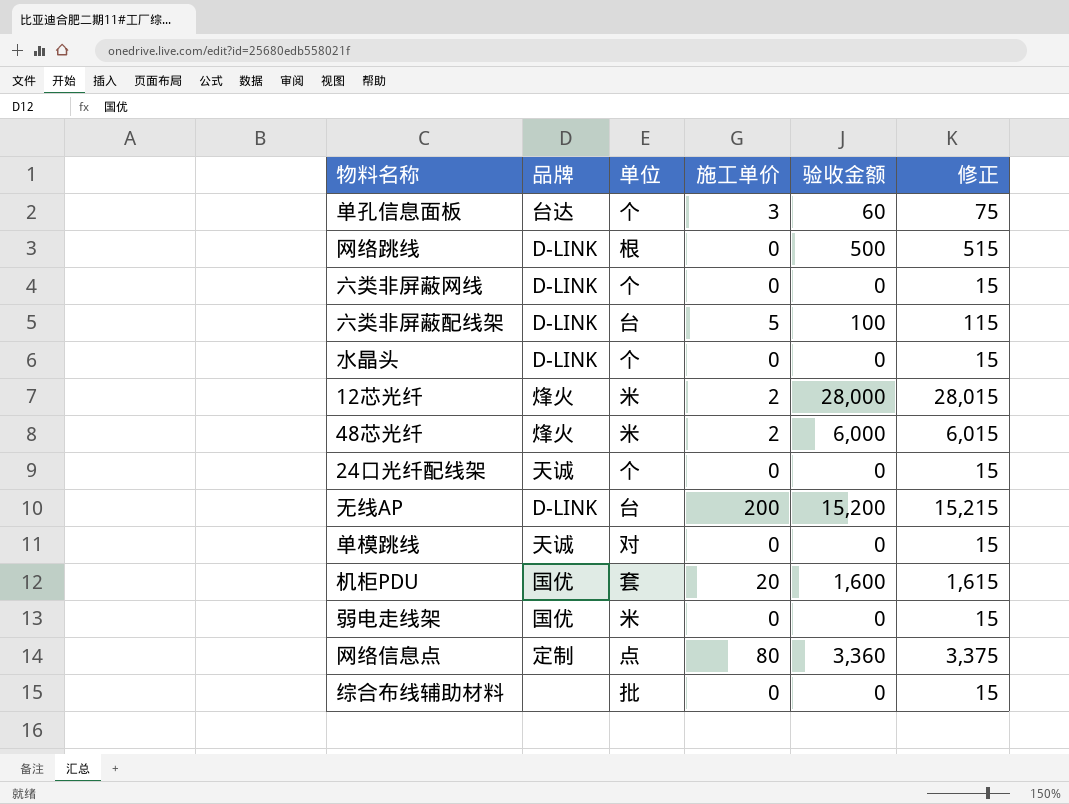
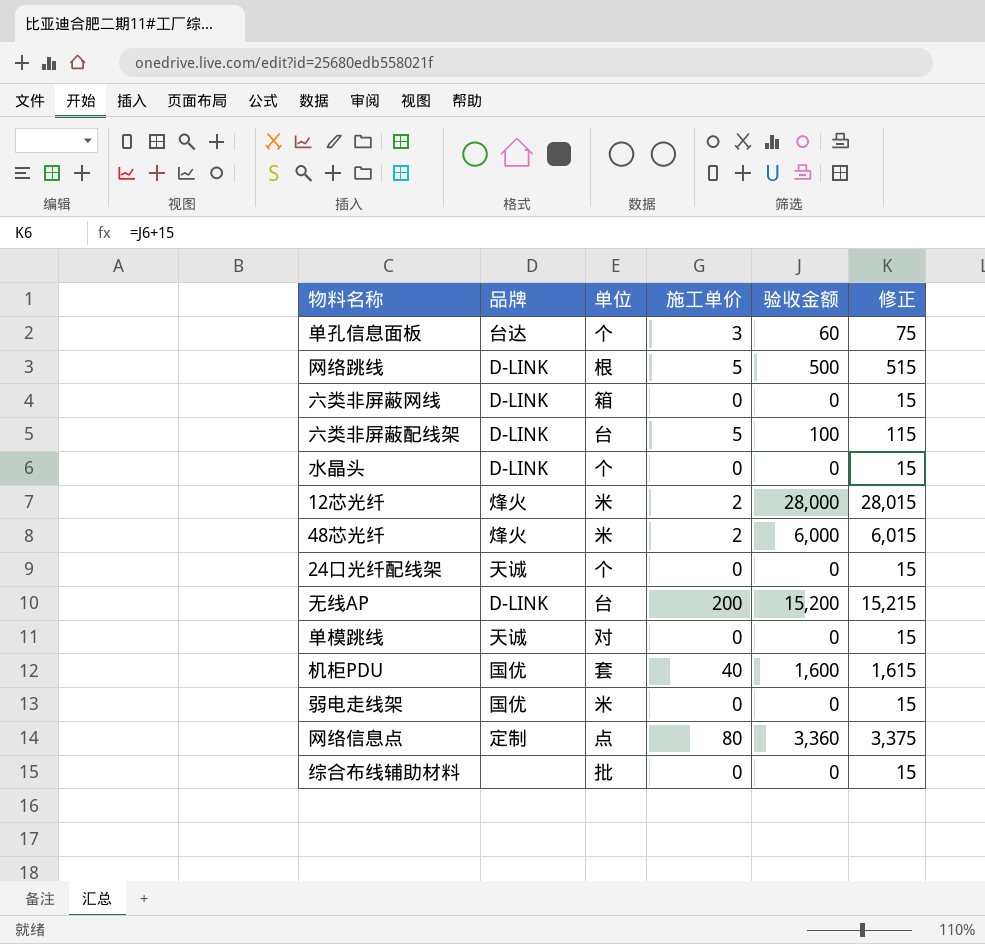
网络跳线 | 施工单价: 0 -> 5
六类非屏蔽网线 | 单位: 个 -> 箱
机柜PDU | 施工单价: 20 -> 40

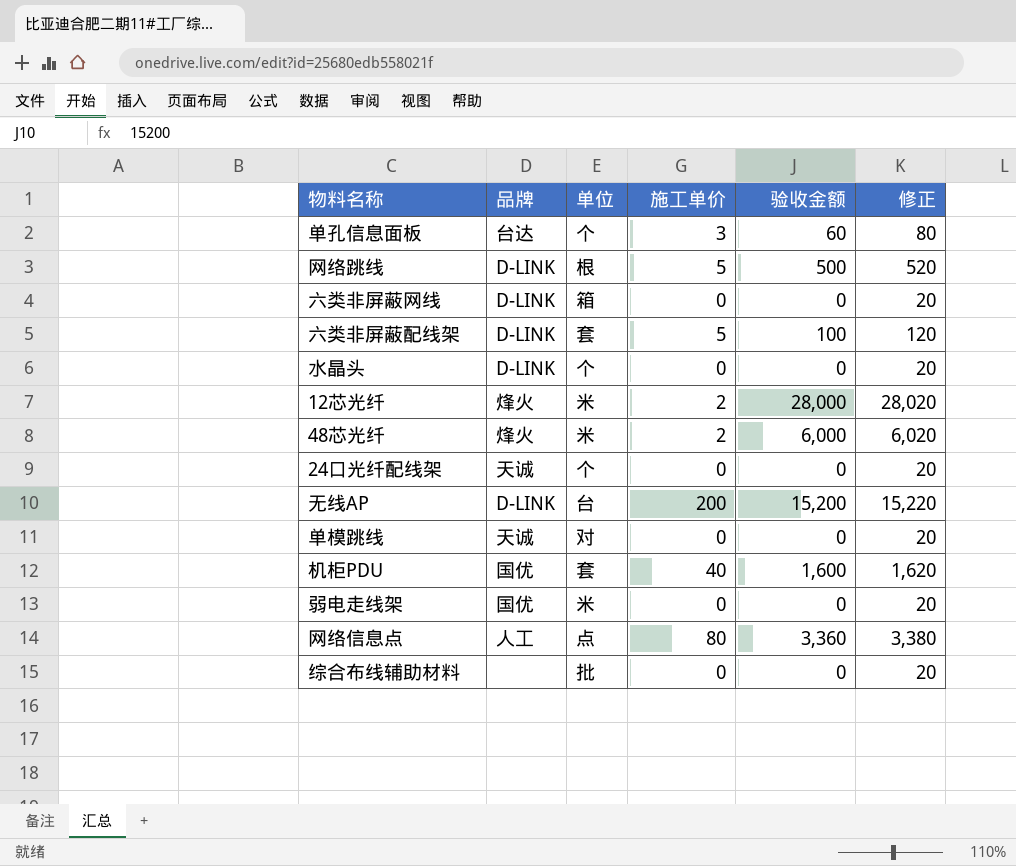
column 修正 | formula: [验收金额] + 15 -> [验收金额] + 20
六类非屏蔽配线架 | 单位: 台 -> 套
网络信息点 | 品牌: 定制 -> 人工

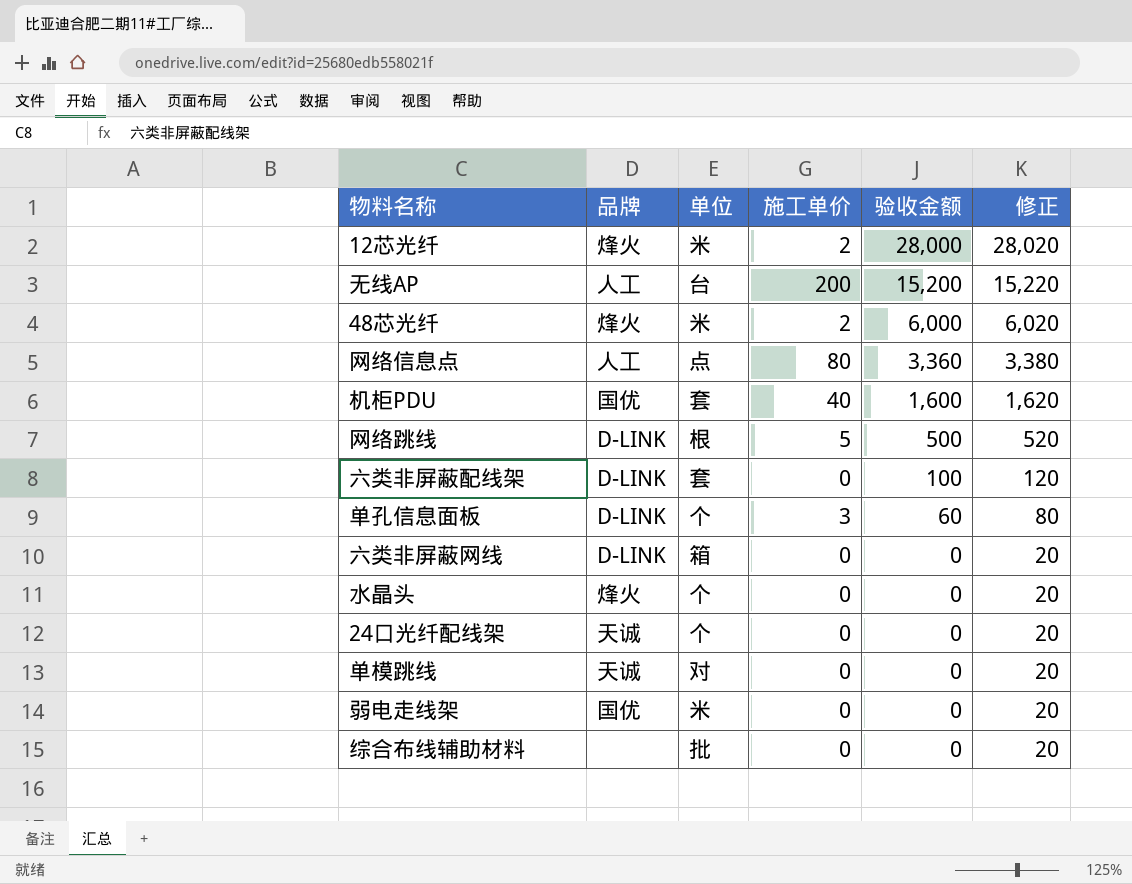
row order: none -> 验收金额 descending
无线AP | 品牌: D-LINK -> 人工
六类非屏蔽配线架 | 施工单价: 5 -> 0
单孔信息面板 | 品牌: 台达 -> D-LINK
水晶头 | 品牌: D-LINK -> 烽火

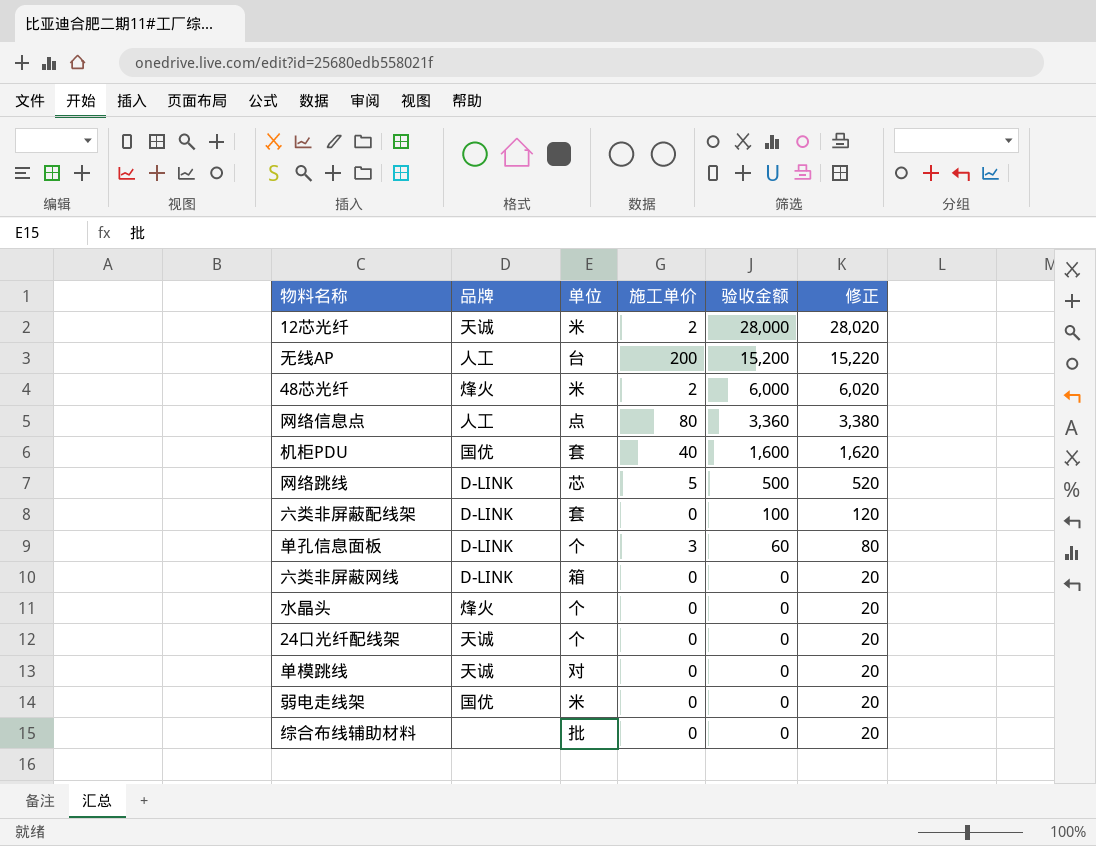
12芯光纤 | 品牌: 烽火 -> 天诚
网络跳线 | 单位: 根 -> 芯

